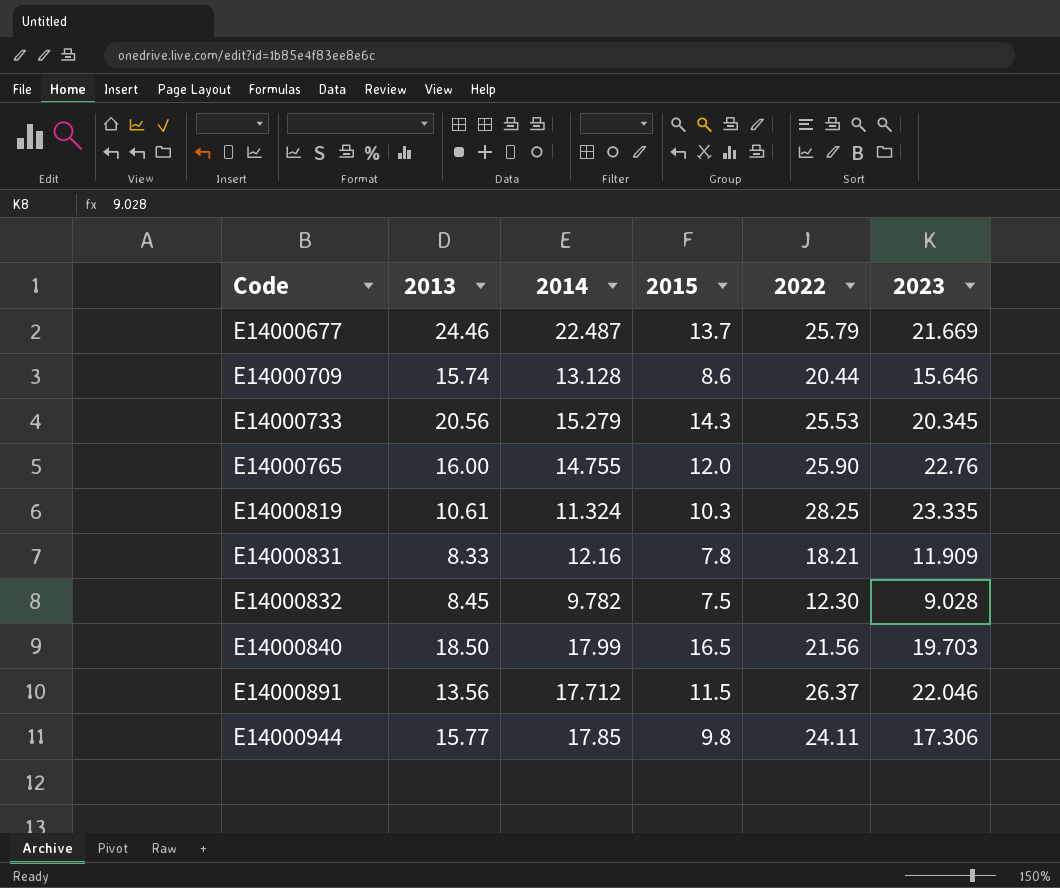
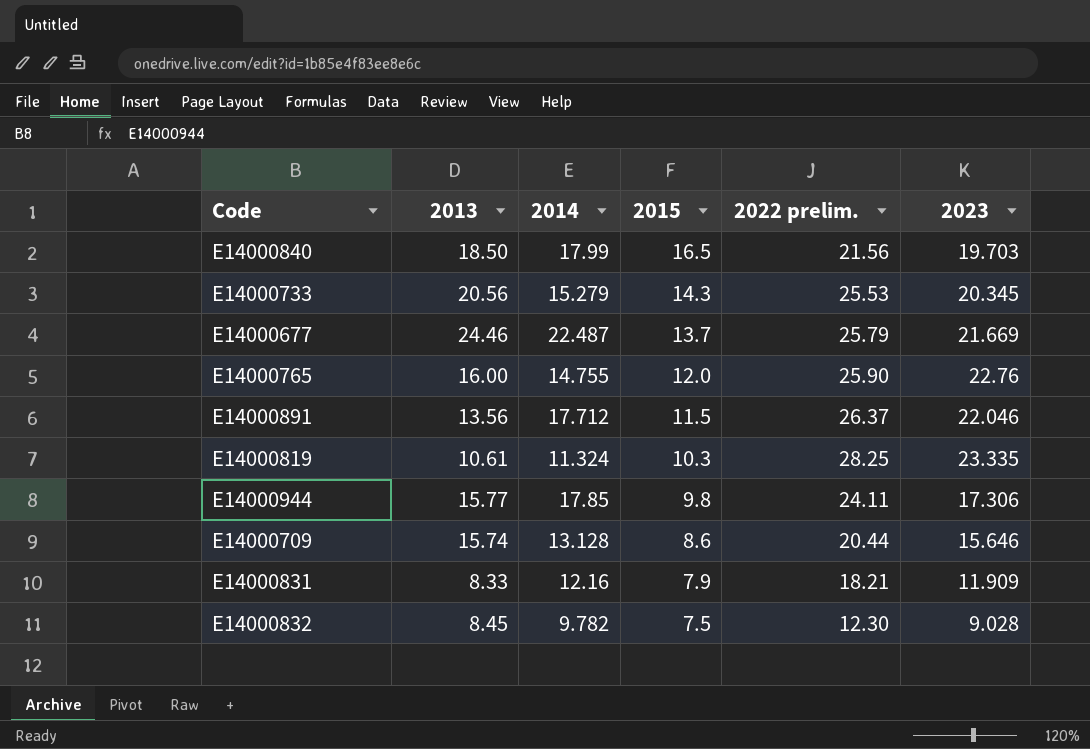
row order: Code ascending -> 2015 descending
column name: 2022 -> 2022 prelim.
E14000831 | 2015: 7.8 -> 7.9

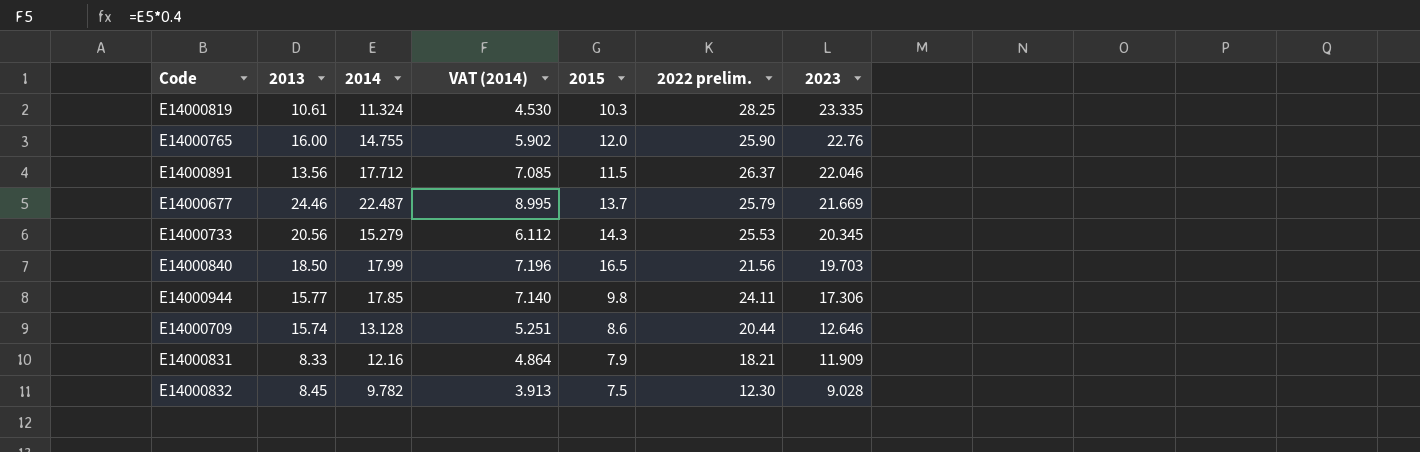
row order: 2015 descending -> 2023 descending
column VAT (2014) | formula: none -> [2014] * 0.4
E14000709 | 2023: 15.646 -> 12.646

